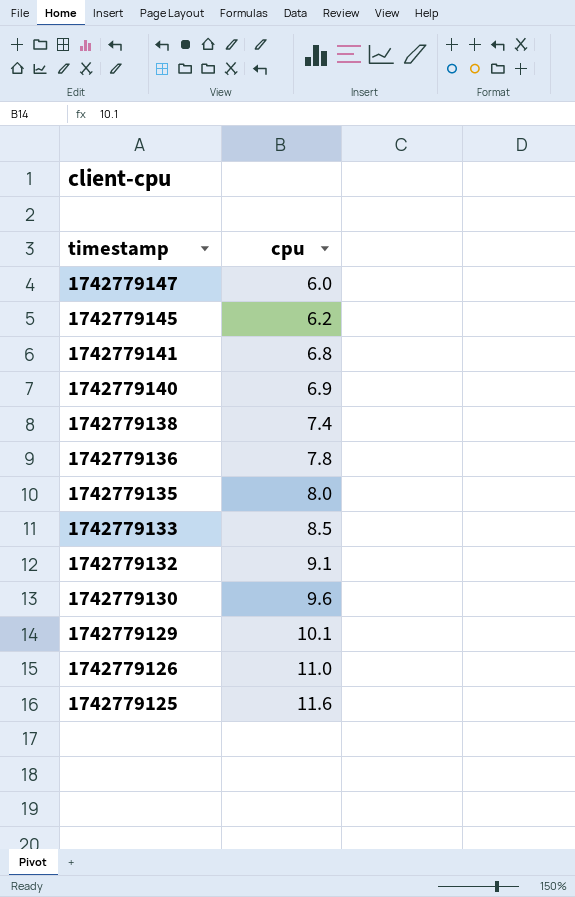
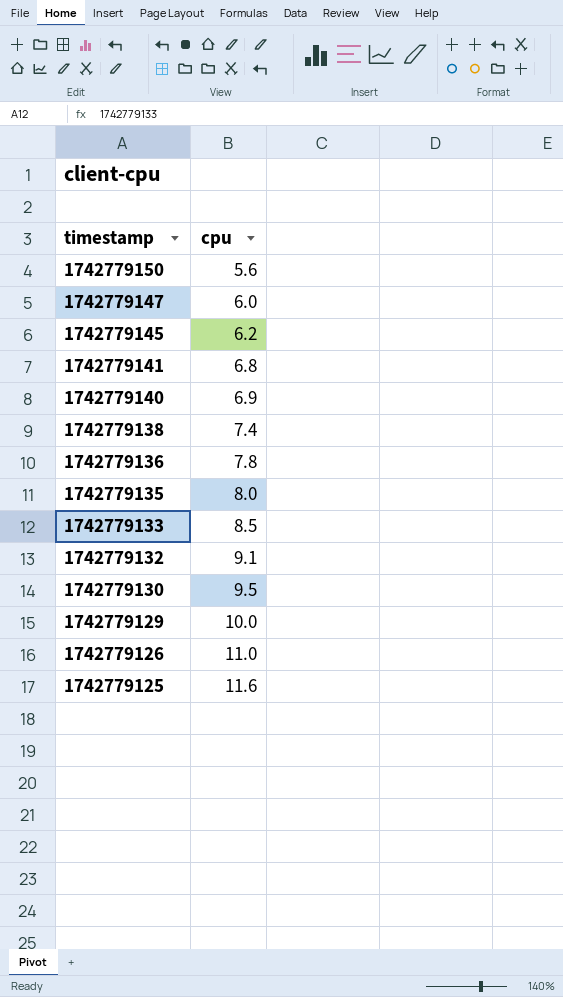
row 1742779150: none -> 5.6
1742779130 | cpu: 9.6 -> 9.5
1742779129 | cpu: 10.1 -> 10.0

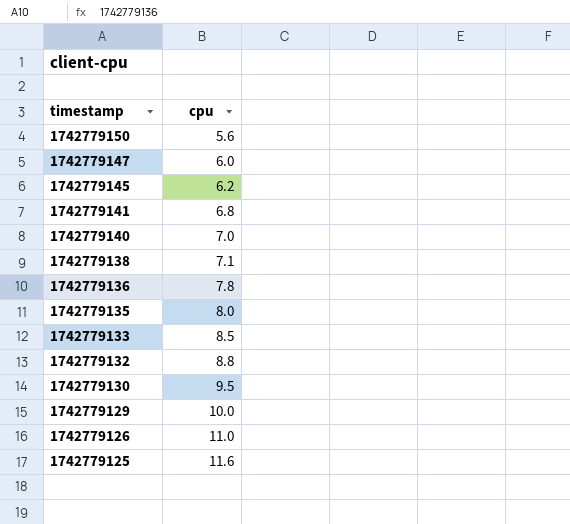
1742779140 | cpu: 6.9 -> 7.0
1742779138 | cpu: 7.4 -> 7.1
1742779132 | cpu: 9.1 -> 8.8

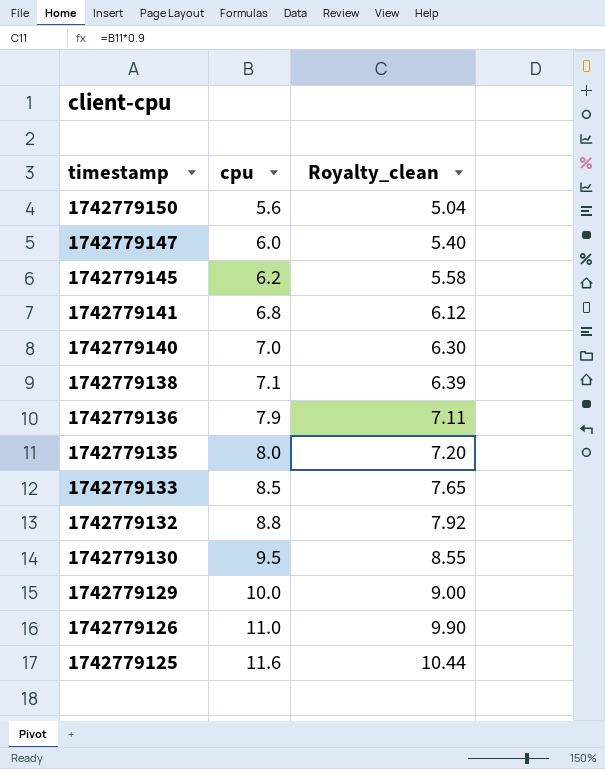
column Royalty_clean | formula: none -> [cpu] * 0.9
1742779136 | cpu: 7.8 -> 7.9

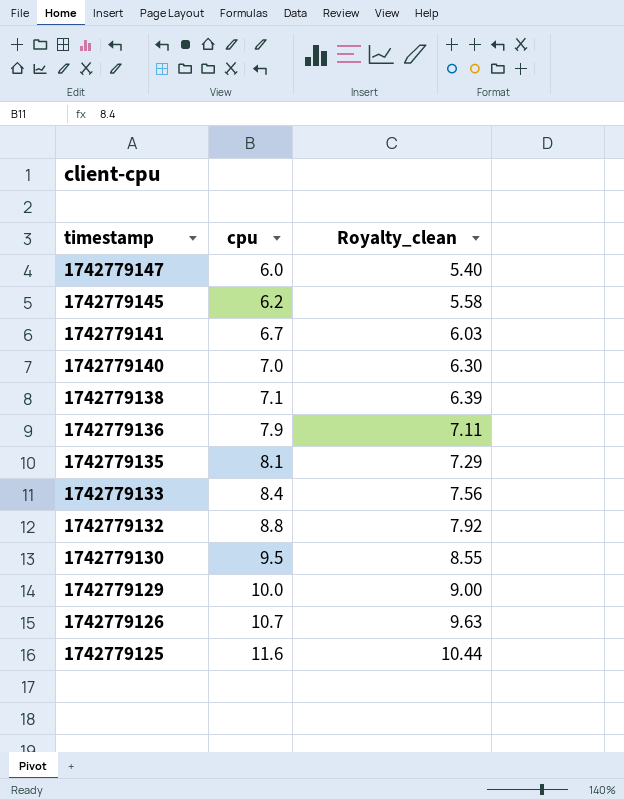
row 1742779150: 5.6 | 5.04 -> none
1742779141 | cpu: 6.8 -> 6.7
1742779141 | Royalty_clean: 6.12 -> 6.03
1742779135 | cpu: 8.0 -> 8.1
1742779135 | Royalty_clean: 7.20 -> 7.29
1742779133 | cpu: 8.5 -> 8.4
1742779133 | Royalty_clean: 7.65 -> 7.56
1742779126 | cpu: 11.0 -> 10.7
1742779126 | Royalty_clean: 9.90 -> 9.63

